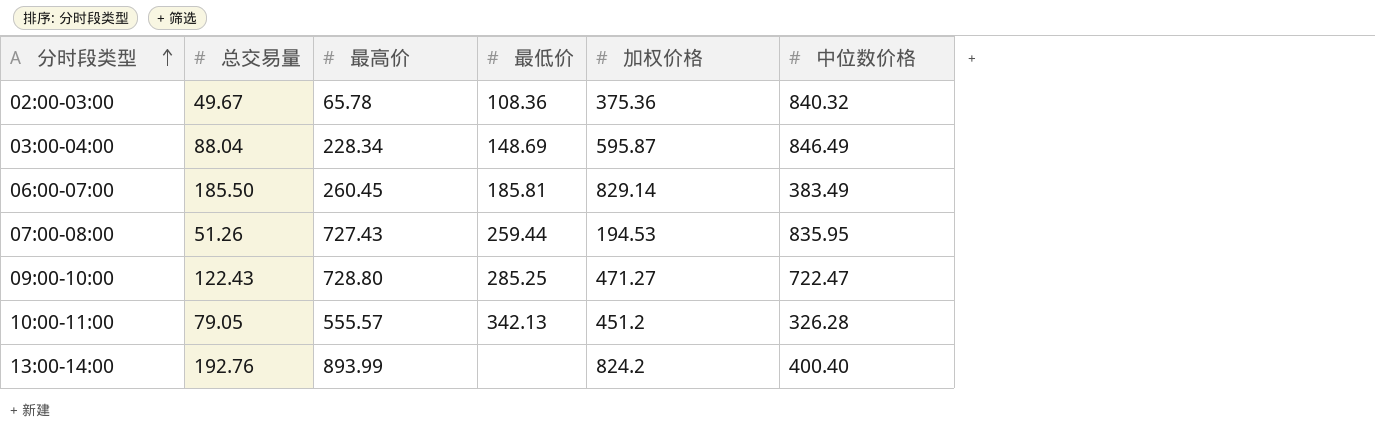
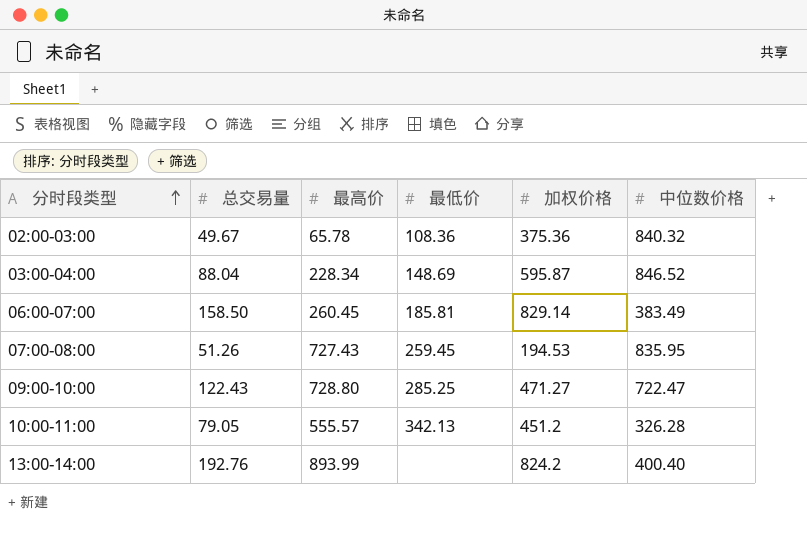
03:00-04:00 | 中位数价格: 846.49 -> 846.52
06:00-07:00 | 总交易量: 185.50 -> 158.50
07:00-08:00 | 最低价: 259.44 -> 259.45

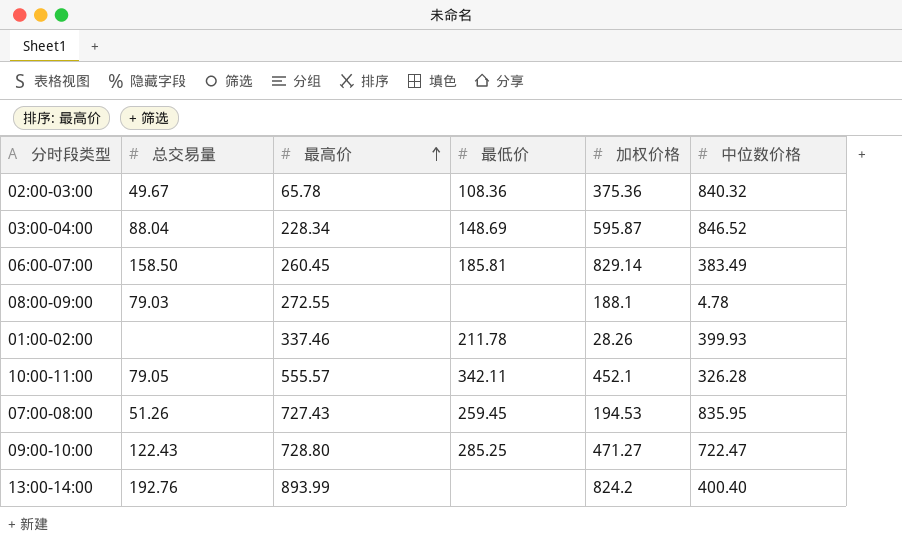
row order: 分时段类型 ascending -> 最高价 ascending
row 08:00-09:00: none -> 79.03 | 272.55 | none | 188.1 | 4.78
row 01:00-02:00: none -> none | 337.46 | 211.78 | 28.26 | 399.93
10:00-11:00 | 最低价: 342.13 -> 342.11
10:00-11:00 | 加权价格: 451.2 -> 452.1

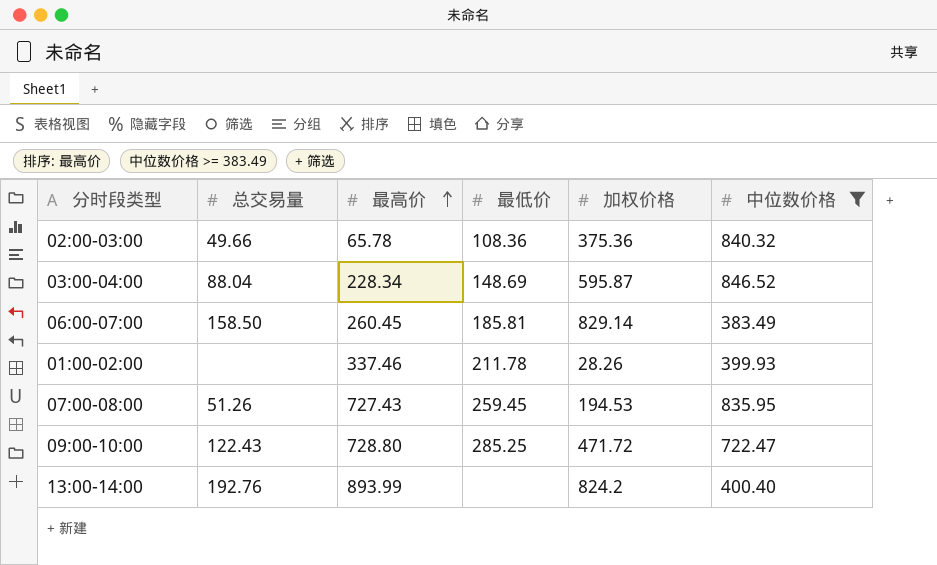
filter: none -> 中位数价格 >= 383.49
02:00-03:00 | 总交易量: 49.67 -> 49.66
09:00-10:00 | 加权价格: 471.27 -> 471.72

